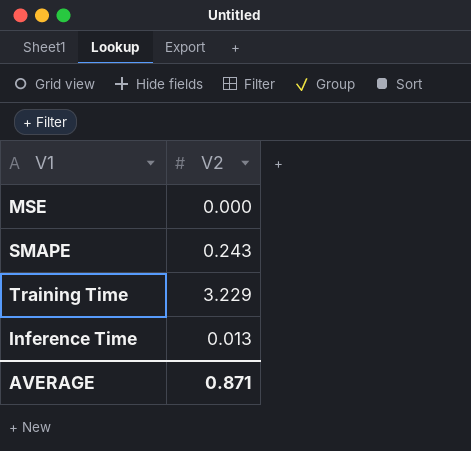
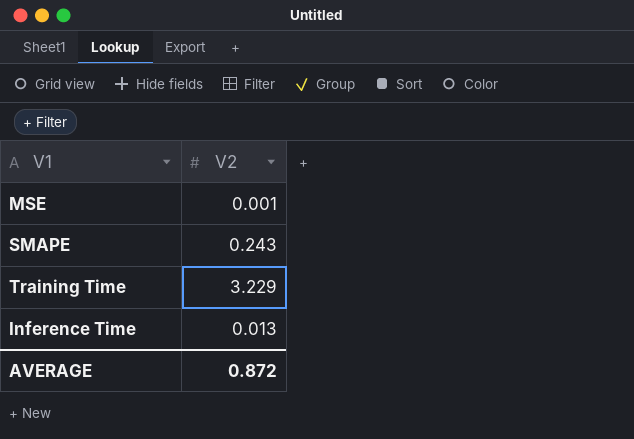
MSE | V2: 0.000 -> 0.001
AVERAGE | V2: 0.871 -> 0.872

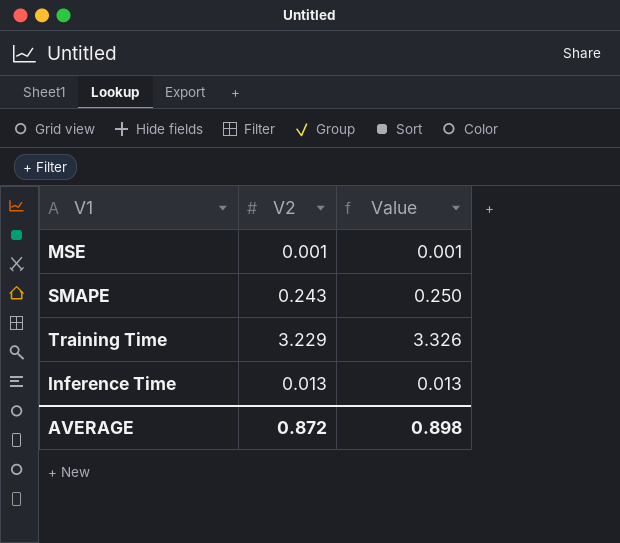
column Value | formula: none -> [V2] * 1.03

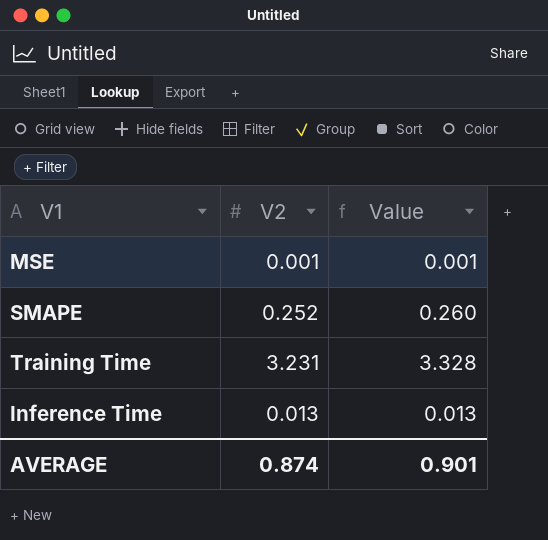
SMAPE | V2: 0.243 -> 0.252
SMAPE | Value: 0.250 -> 0.260
Training Time | V2: 3.229 -> 3.231
Training Time | Value: 3.326 -> 3.328
AVERAGE | V2: 0.872 -> 0.874
AVERAGE | Value: 0.898 -> 0.901

